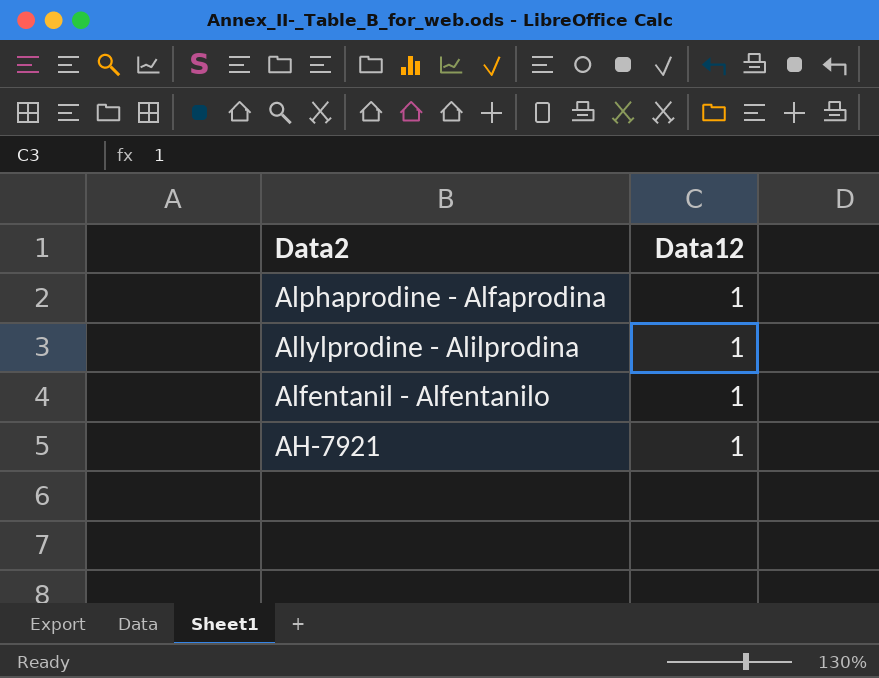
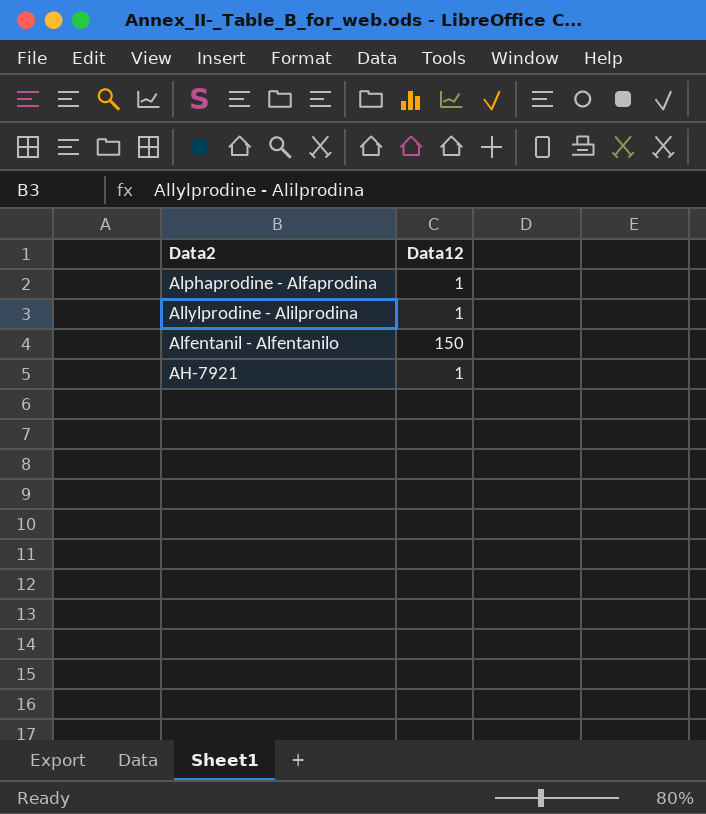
Alfentanil - Alfentanilo | Data12: 1 -> 150

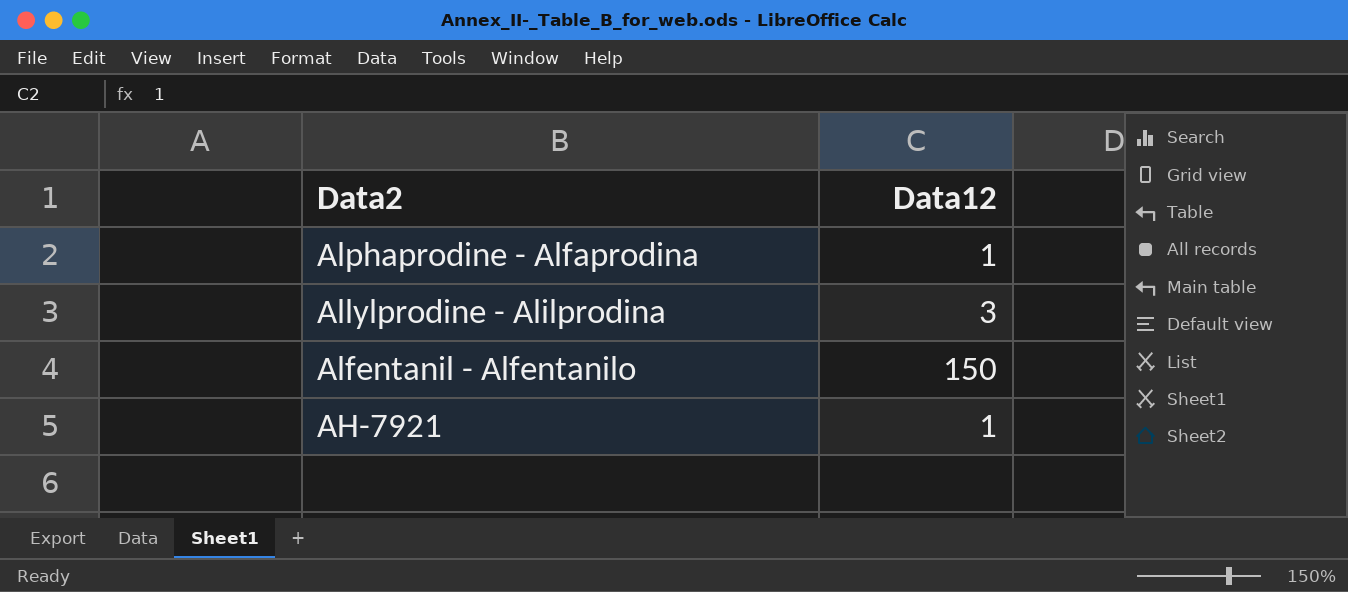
Allylprodine - Alilprodina | Data12: 1 -> 3

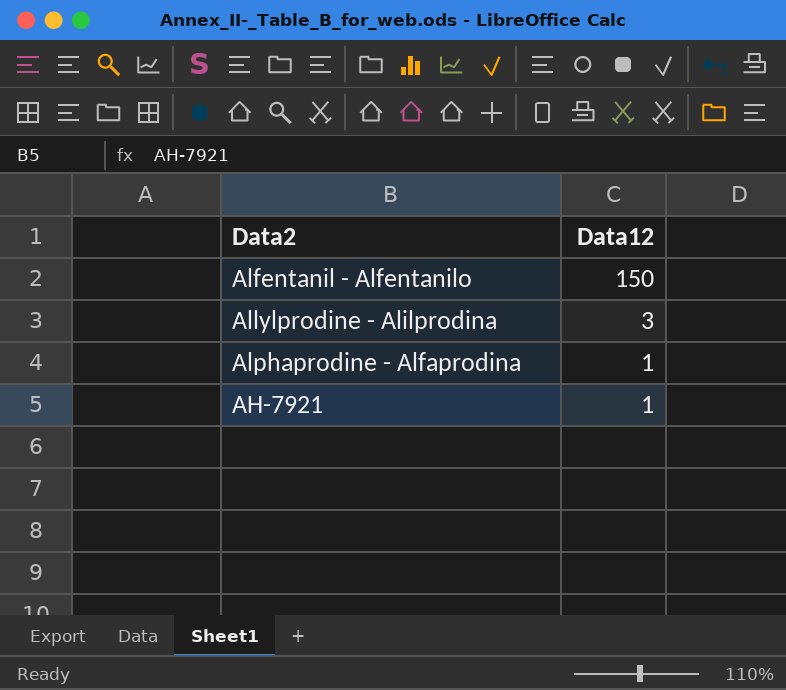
row order: Data2 descending -> Data12 descending

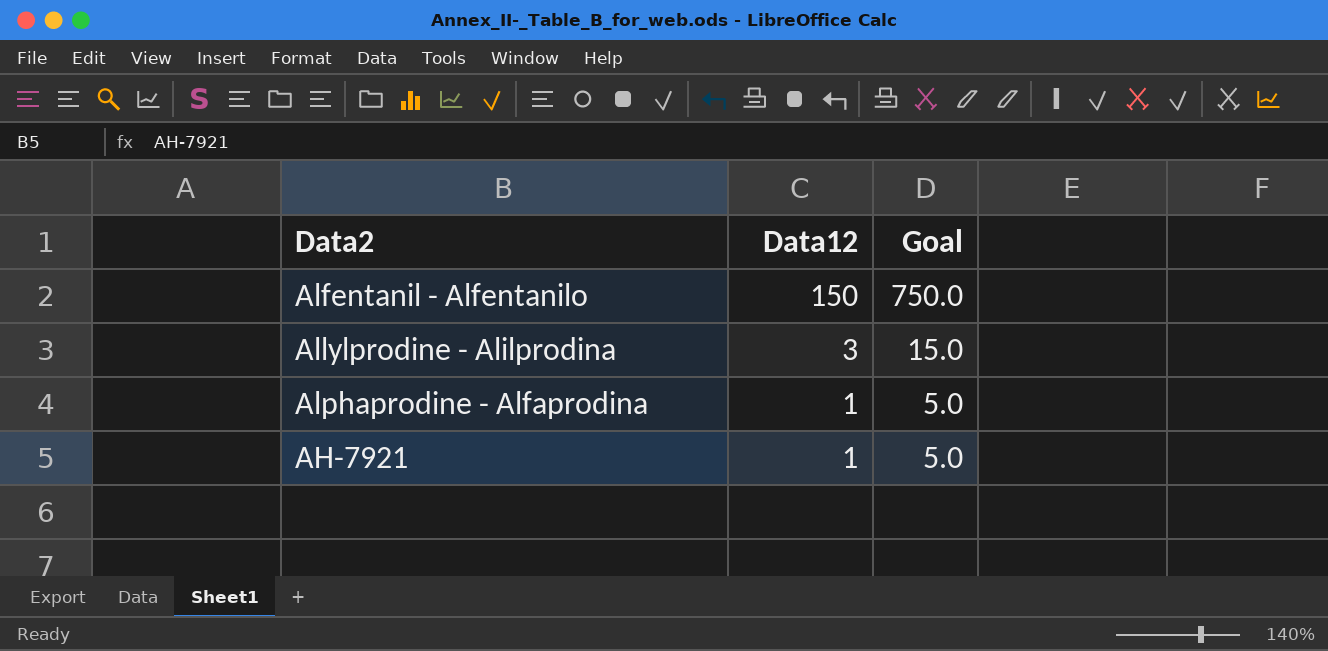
column Goal | formula: none -> [Data12] * 5

